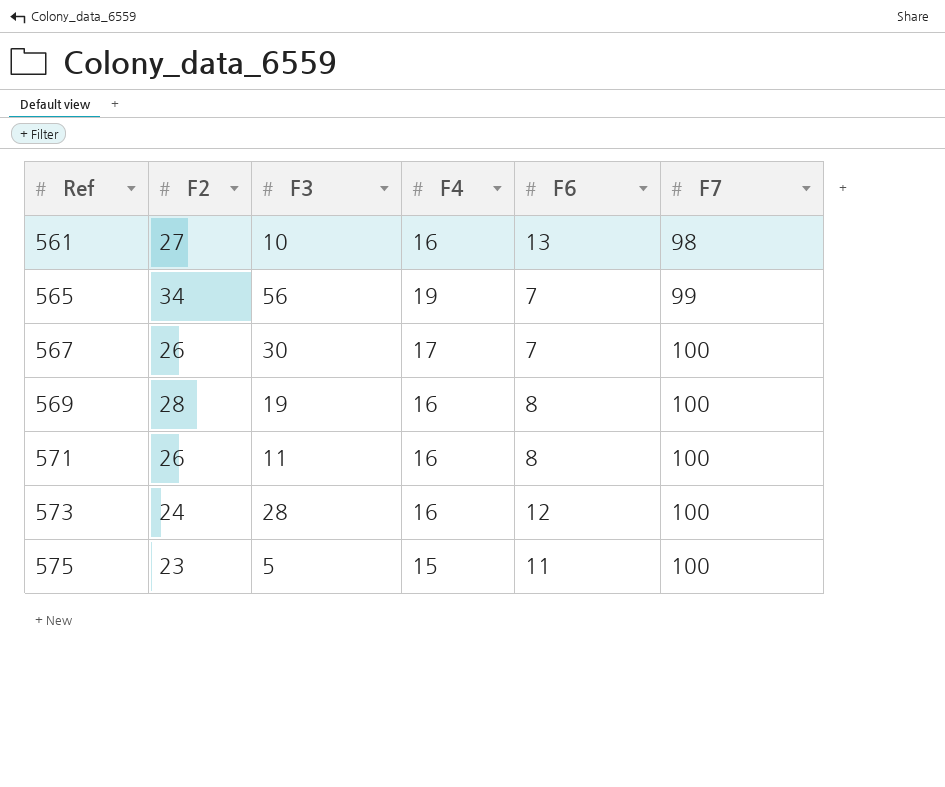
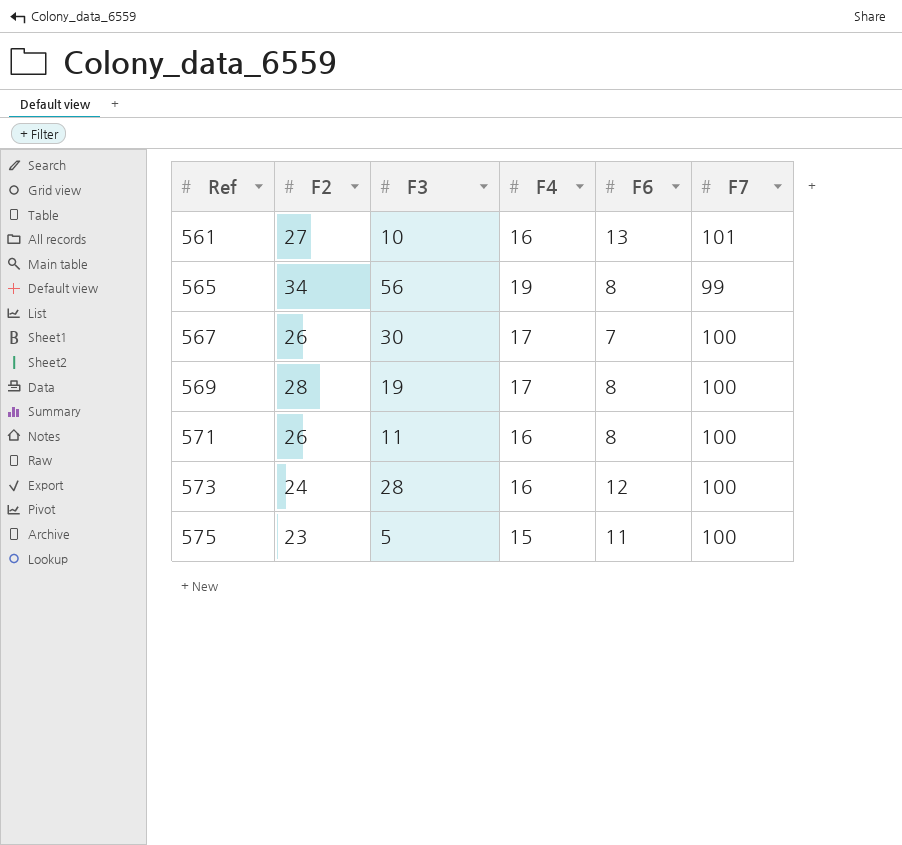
561 | F7: 98 -> 101
565 | F6: 7 -> 8
569 | F4: 16 -> 17

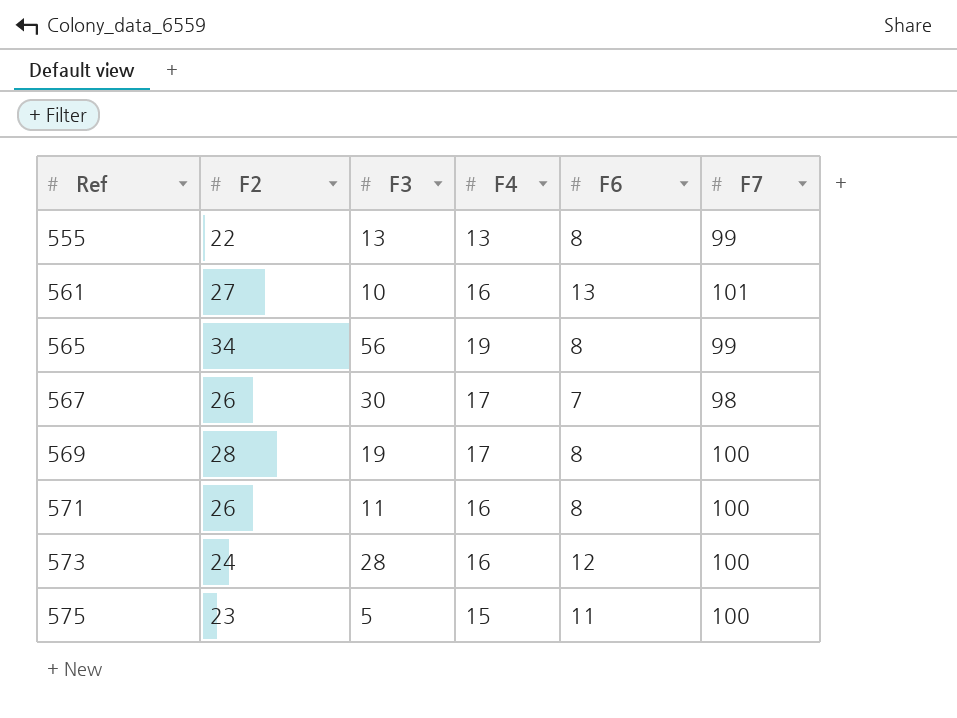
row 555: none -> 22 | 13 | 13 | 8 | 99
567 | F7: 100 -> 98

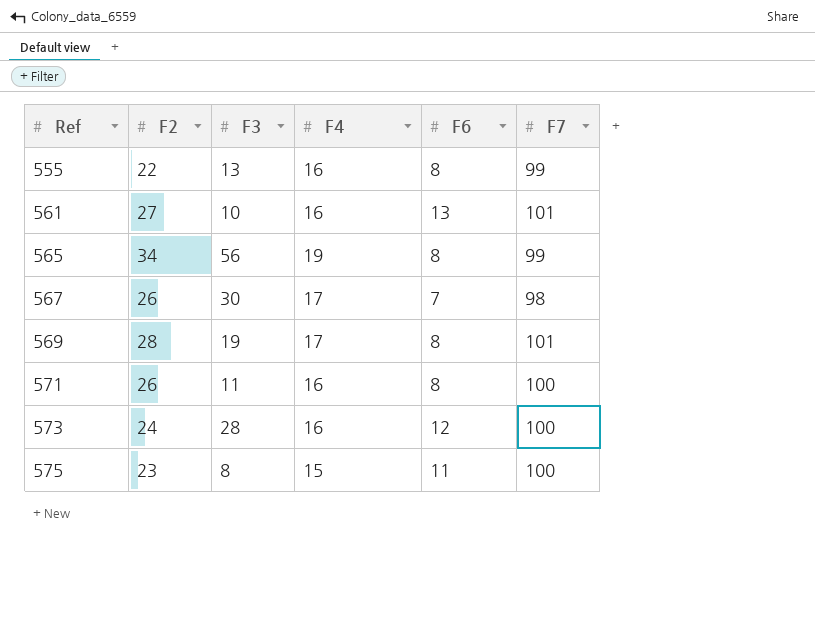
555 | F4: 13 -> 16
569 | F7: 100 -> 101
575 | F3: 5 -> 8

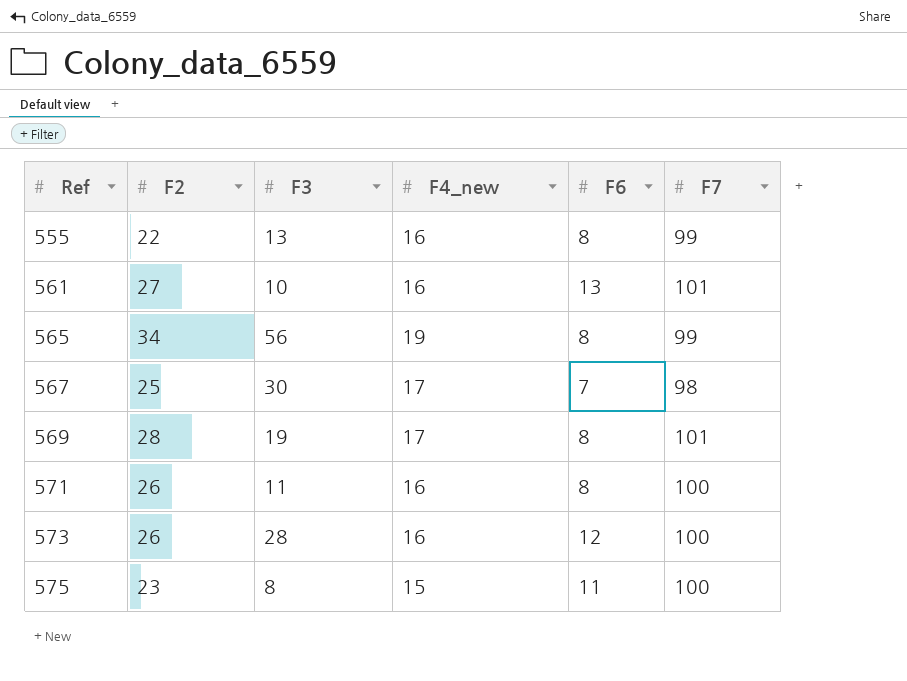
column name: F4 -> F4_new
567 | F2: 26 -> 25
573 | F2: 24 -> 26

